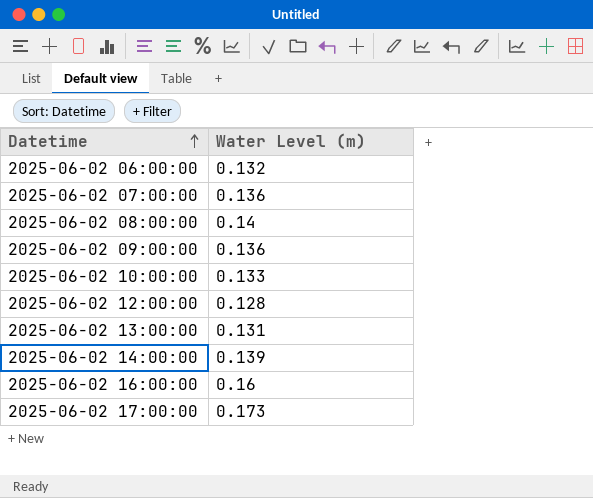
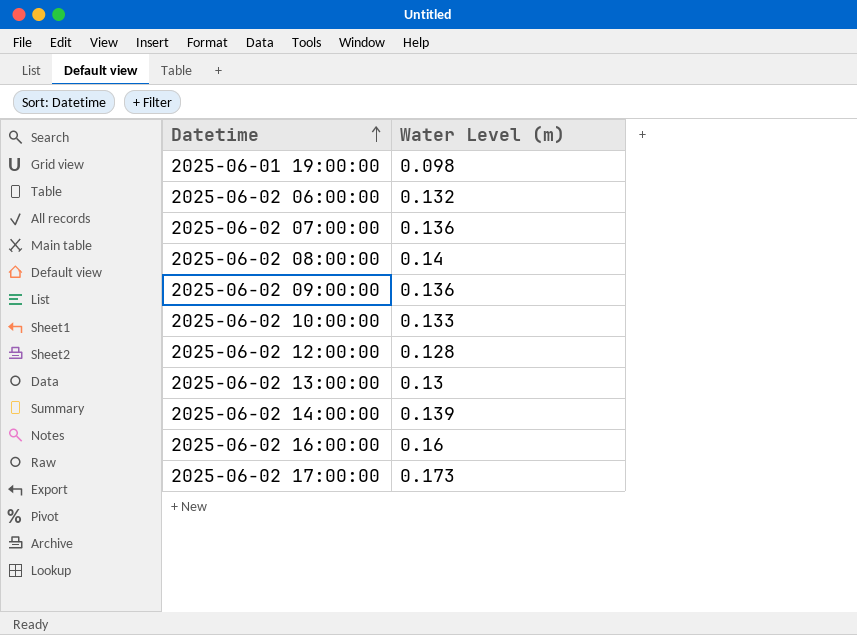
row 2025-06-01 19:00:00: none -> 0.098
2025-06-02 13:00:00 | Water Level (m): 0.131 -> 0.13

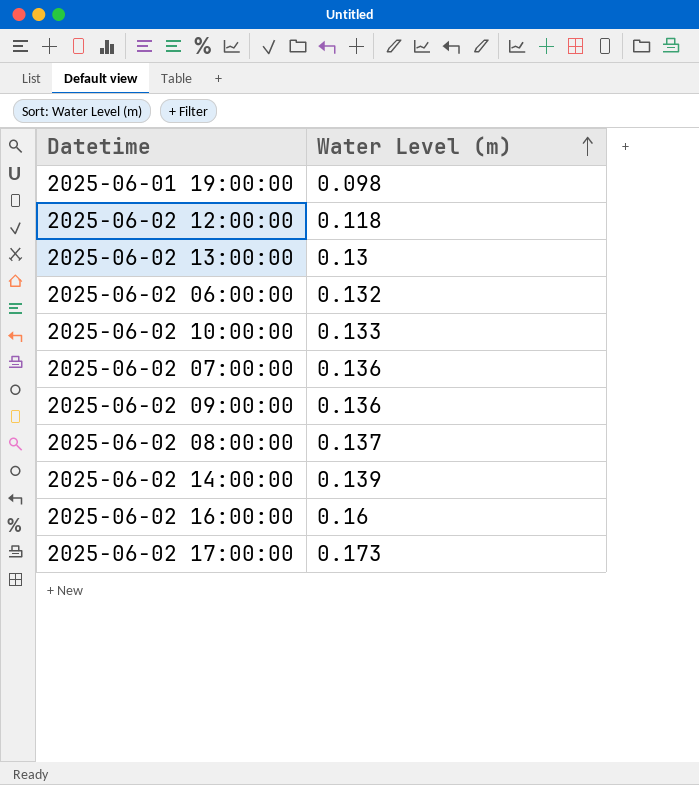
row order: Datetime ascending -> Water Level (m) ascending
2025-06-02 12:00:00 | Water Level (m): 0.128 -> 0.118
2025-06-02 08:00:00 | Water Level (m): 0.14 -> 0.137

